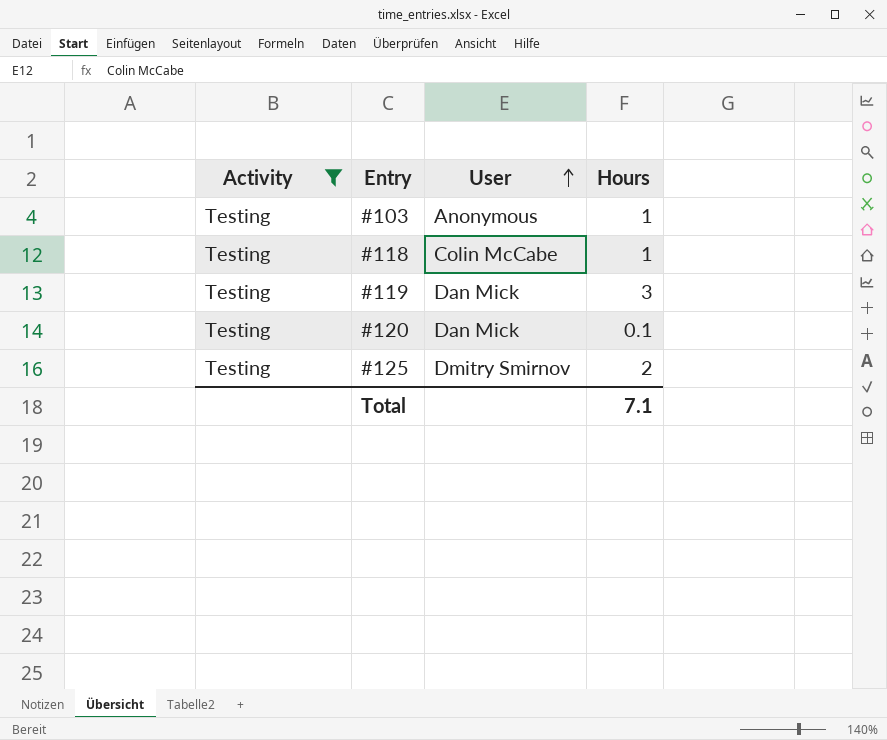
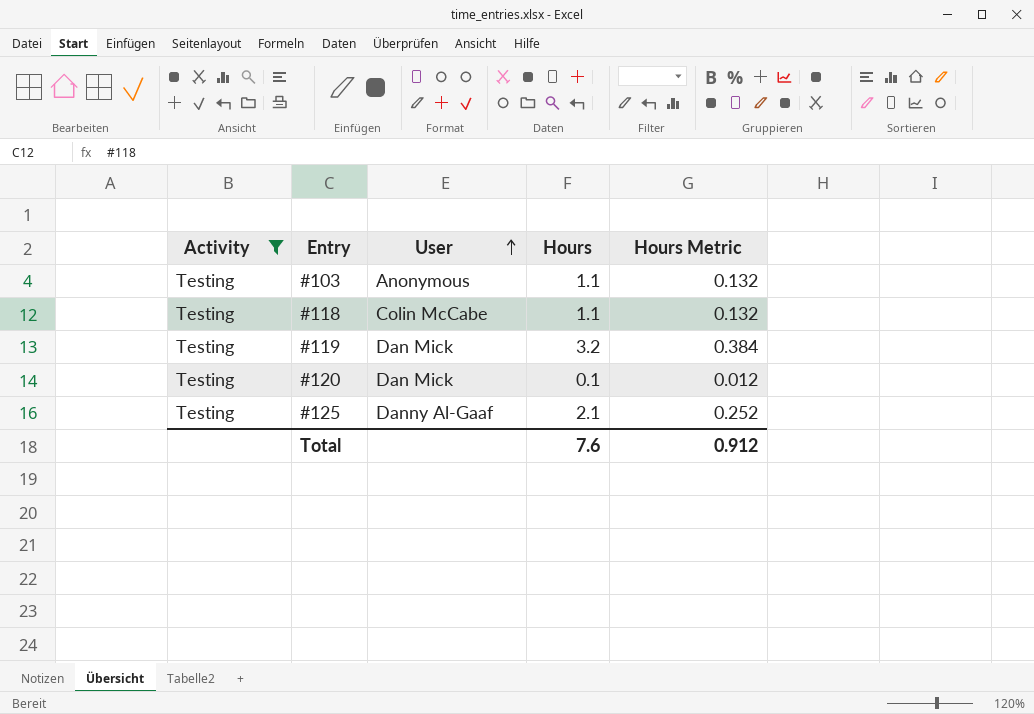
column Hours Metric | formula: none -> [Hours] * 0.12
#103 | Hours: 1 -> 1.1
#118 | Hours: 1 -> 1.1
#119 | Hours: 3 -> 3.2
#125 | User: Dmitry Smirnov -> Danny Al-Gaaf
#125 | Hours: 2 -> 2.1
Total | Hours: 7.1 -> 7.6

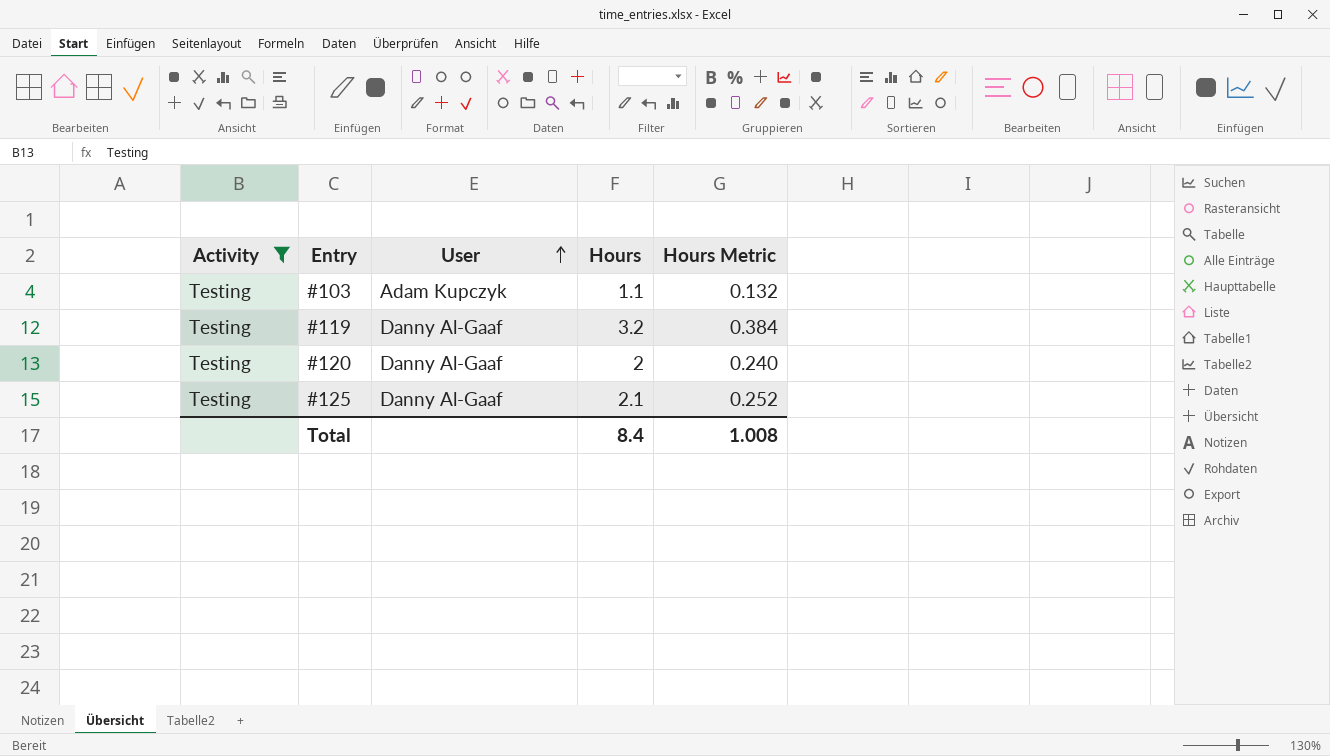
row #118: Testing | Colin McCabe | 1.1 | 0.132 -> none
#103 | User: Anonymous -> Adam Kupczyk
#119 | User: Dan Mick -> Danny Al-Gaaf
#120 | User: Dan Mick -> Danny Al-Gaaf
#120 | Hours: 0.1 -> 2
#120 | Hours Metric: 0.012 -> 0.240
Total | Hours: 7.6 -> 8.4
Total | Hours Metric: 0.912 -> 1.008

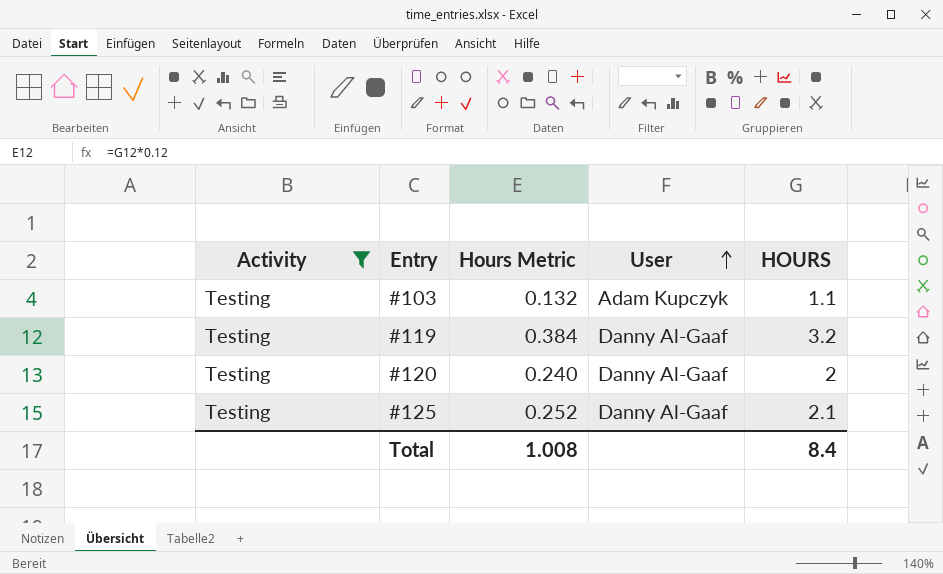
column Hours Metric | position: 5 -> 3
column name: Hours -> HOURS

